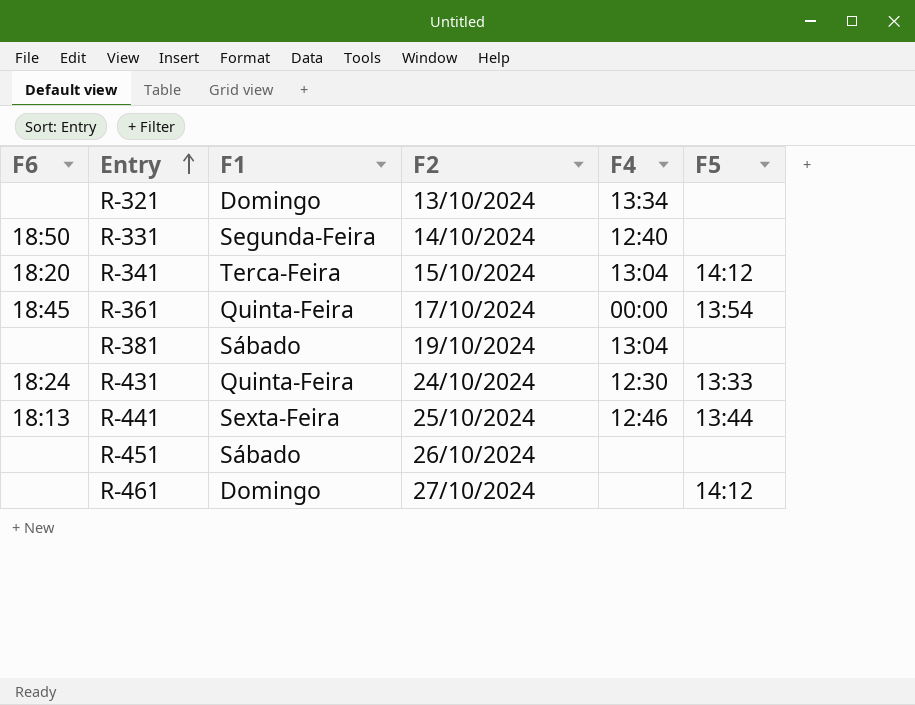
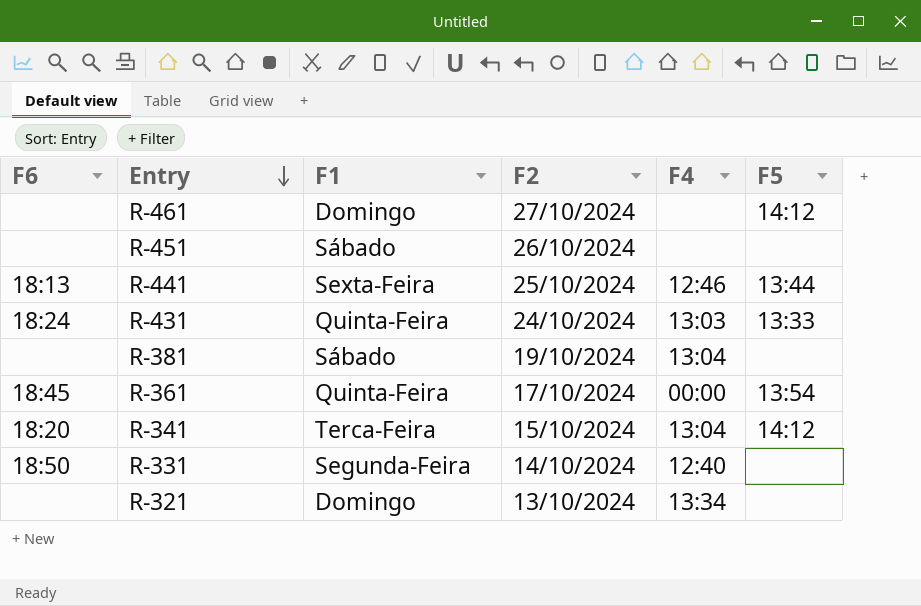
row order: Entry ascending -> Entry descending
R-431 | F4: 12:30 -> 13:03

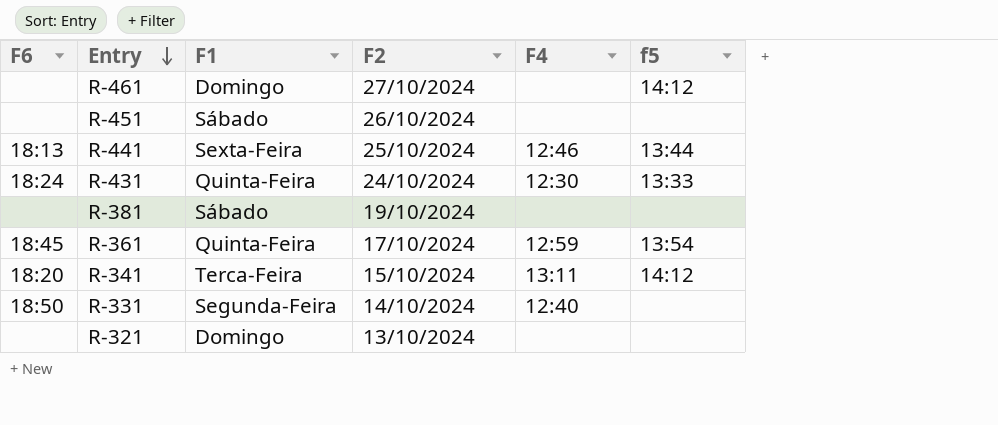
column name: F5 -> f5
R-431 | F4: 13:03 -> 12:30
R-381 | F4: 13:04 -> none
R-361 | F4: 00:00 -> 12:59
R-341 | F4: 13:04 -> 13:11
R-321 | F4: 13:34 -> none

